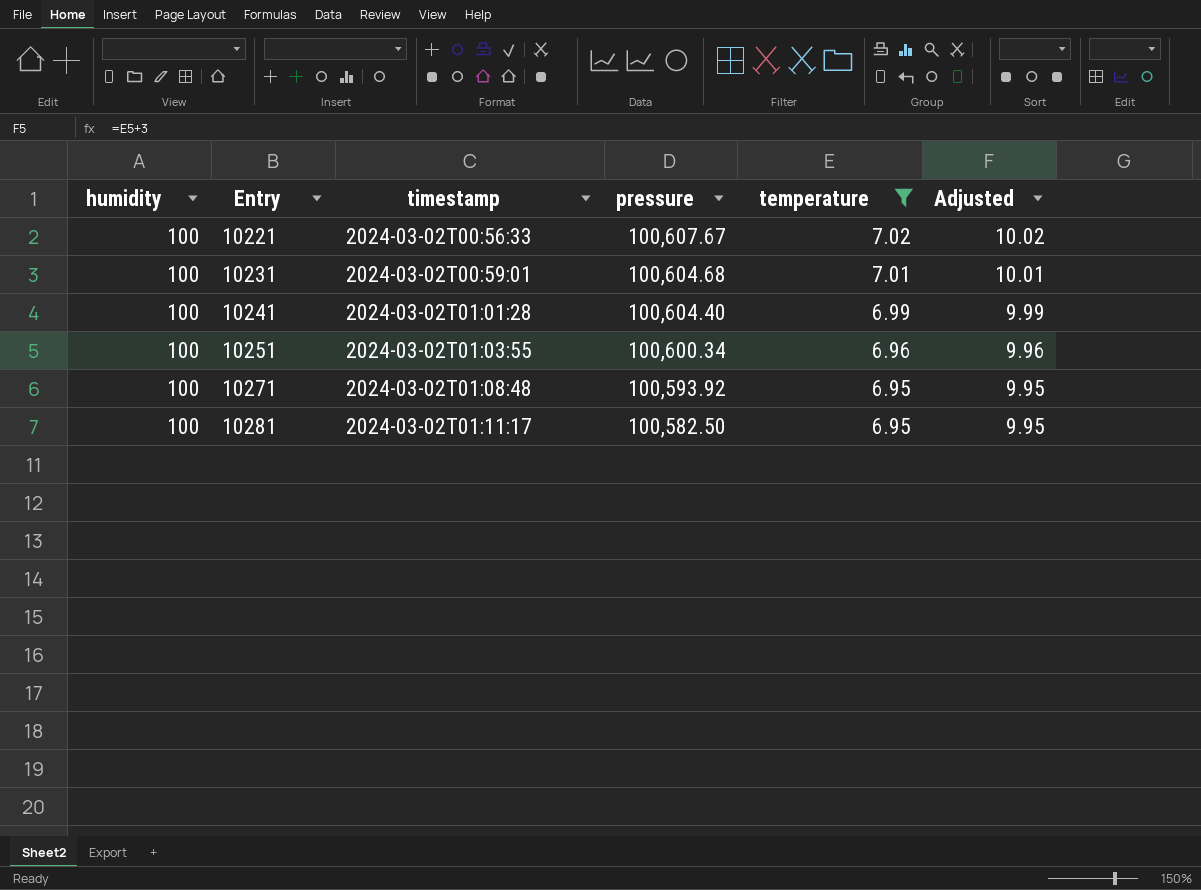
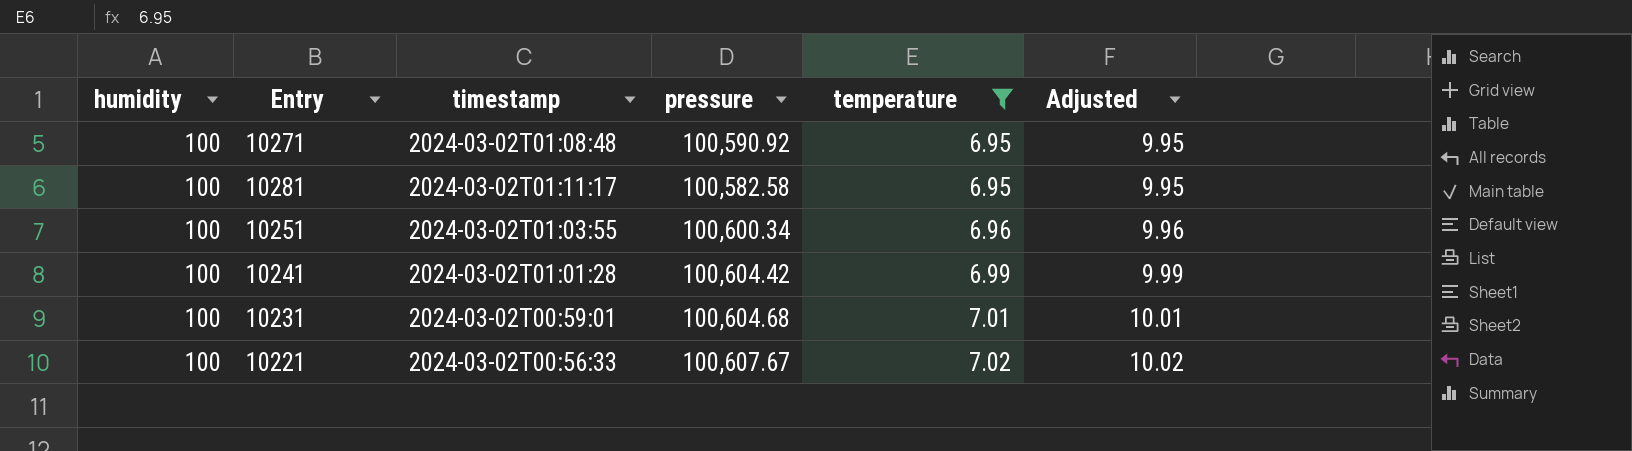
row order: Entry ascending -> temperature ascending
10271 | pressure: 100,593.92 -> 100,590.92
10281 | pressure: 100,582.50 -> 100,582.58
10241 | pressure: 100,604.40 -> 100,604.42

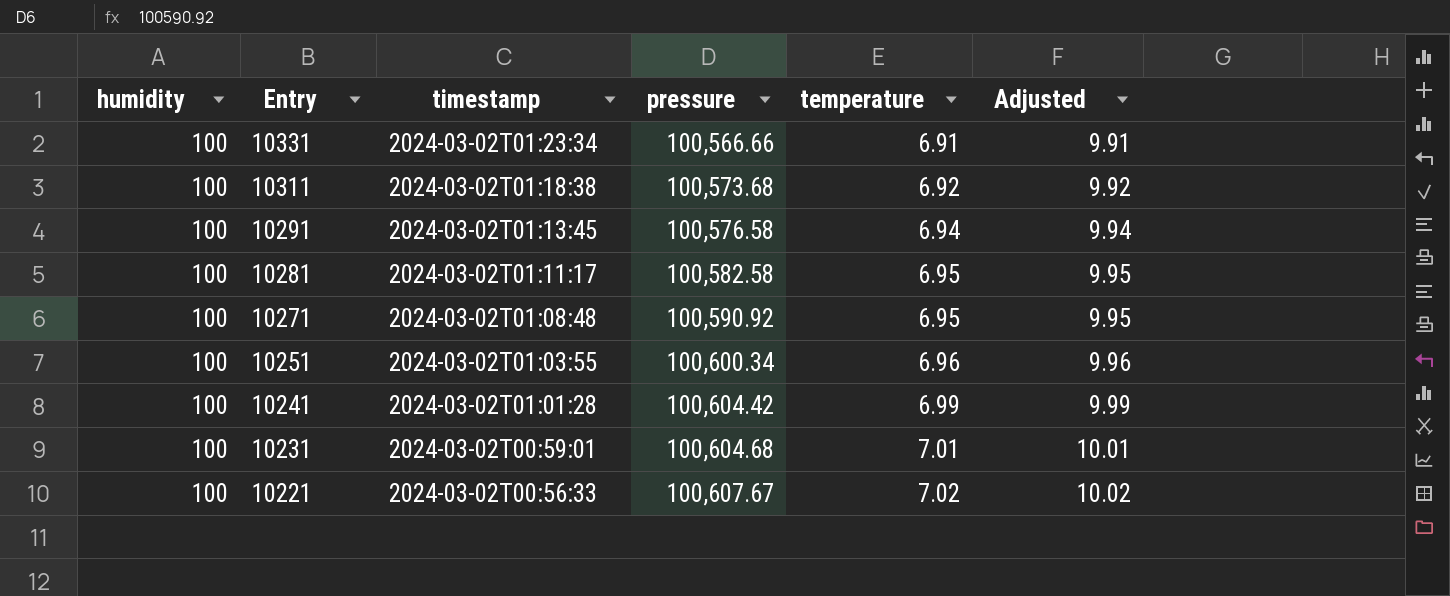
filter: temperature >= 6.95 -> none
row order: temperature ascending -> Entry descending

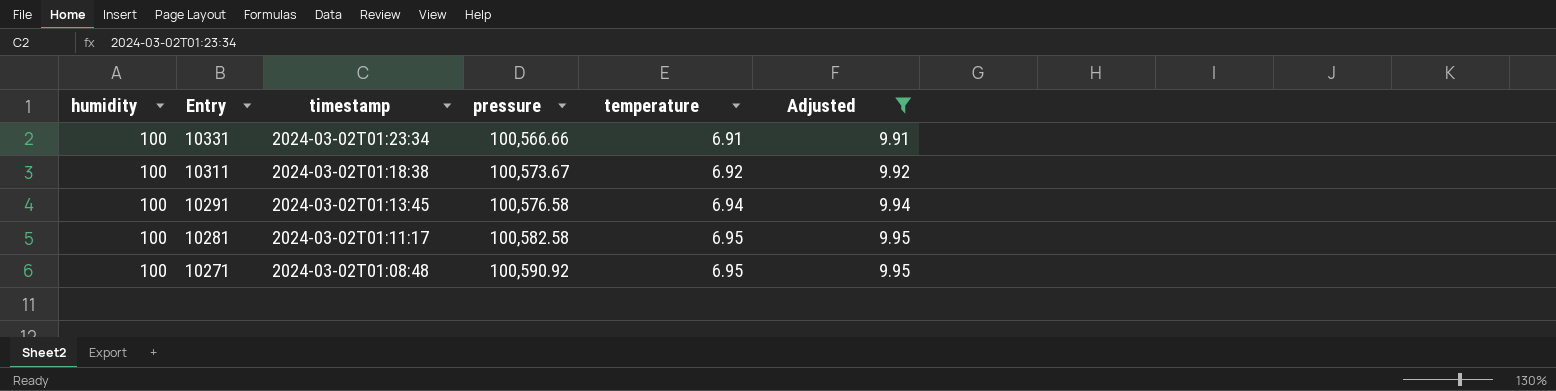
filter: none -> Adjusted <= 9.95
10311 | pressure: 100,573.68 -> 100,573.67

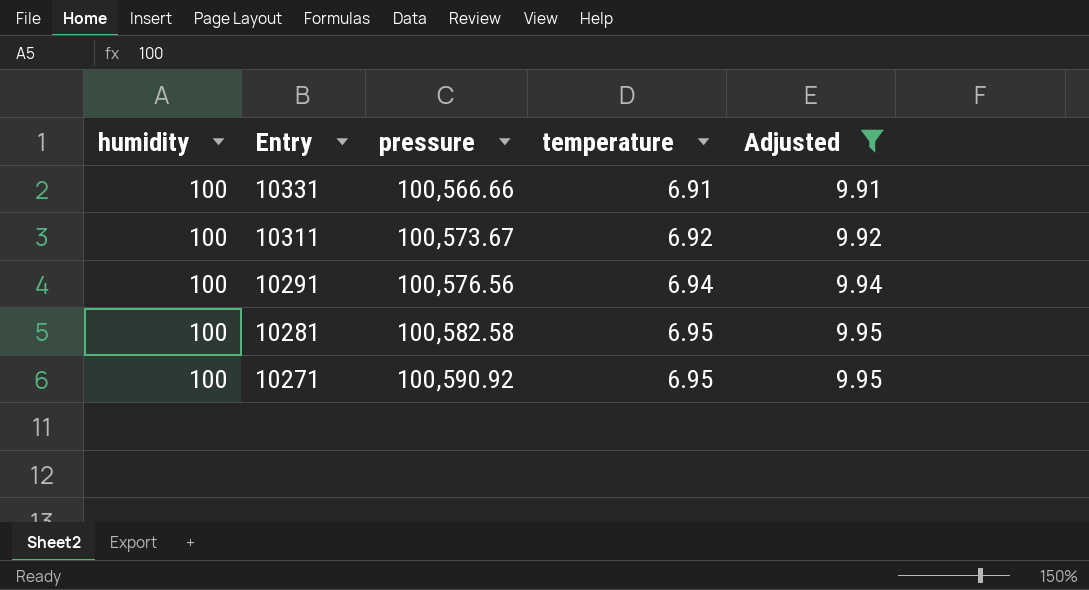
column timestamp | position: 3 -> none
10291 | pressure: 100,576.58 -> 100,576.56

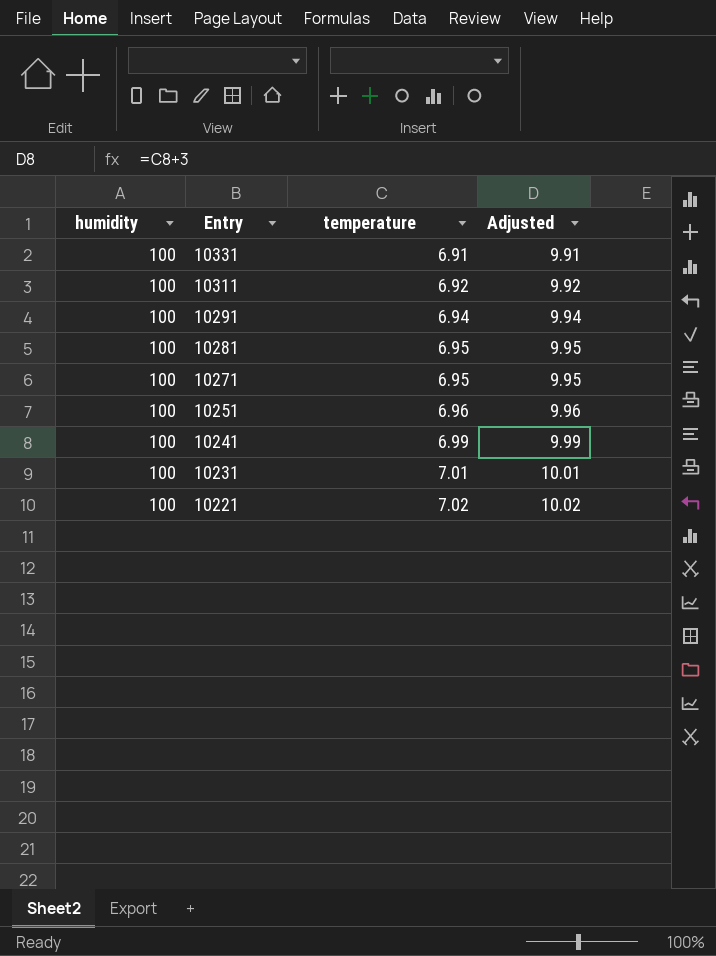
filter: Adjusted <= 9.95 -> none
column pressure | position: 3 -> none

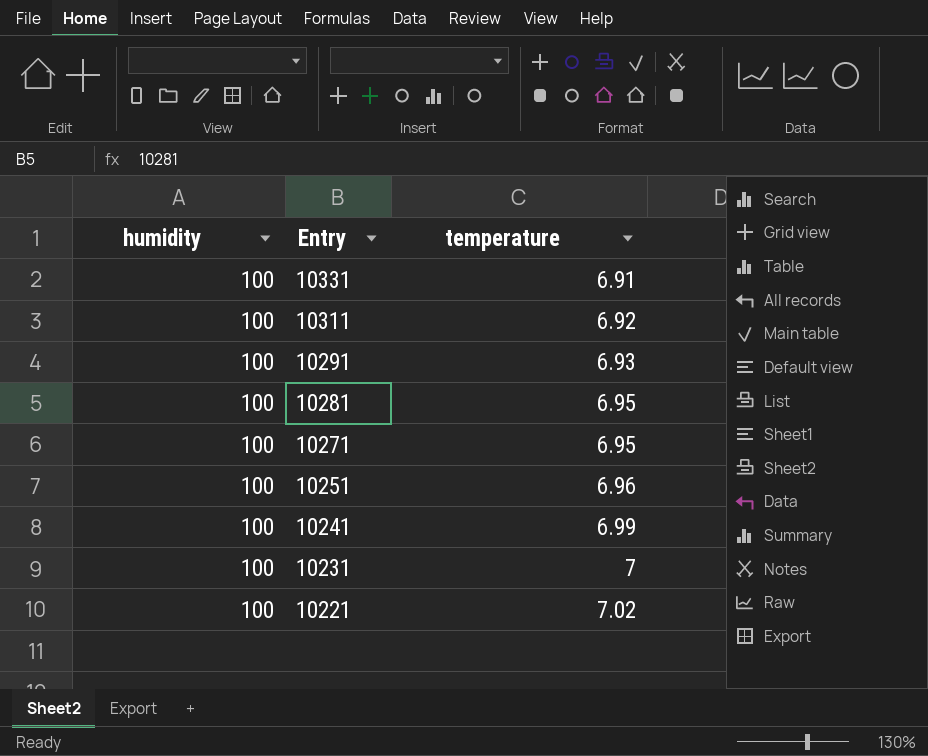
column Adjusted | formula: [temperature] + 3 -> none
10291 | temperature: 6.94 -> 6.93
10231 | temperature: 7.01 -> 7

